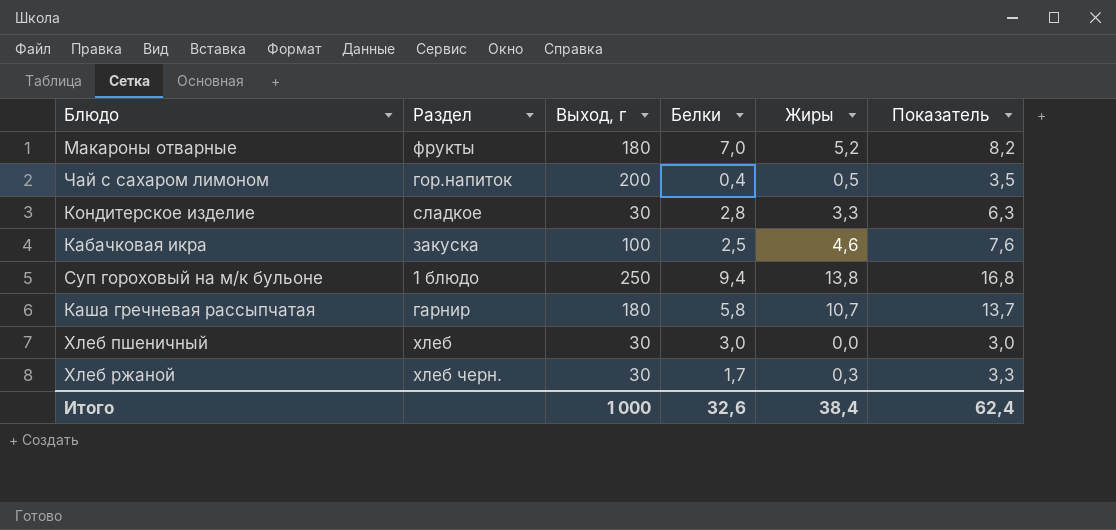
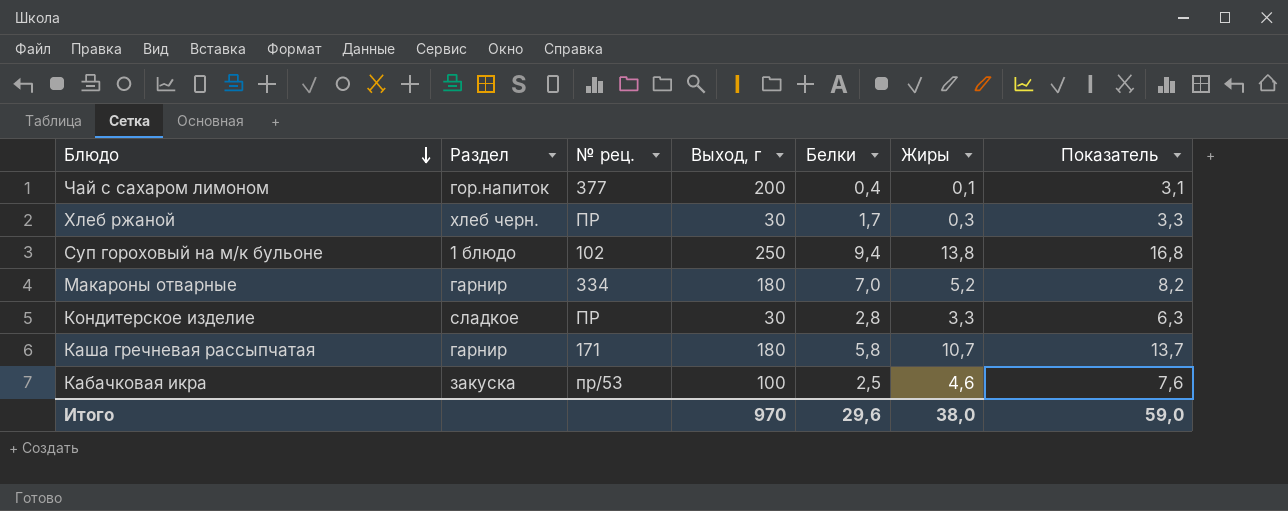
row order: none -> Блюдо descending
column № рец. | position: none -> 3
row Хлеб пшеничный: хлеб | 30 | 3,0 | 0,0 | 3,0 -> none
Чай с сахаром лимоном | Жиры: 0,5 -> 0,1
Чай с сахаром лимоном | Показатель: 3,5 -> 3,1
Макароны отварные | Раздел: фрукты -> гарнир
Итого | Выход, г: 1 000 -> 970
Итого | Белки: 32,6 -> 29,6
Итого | Жиры: 38,4 -> 38,0
Итого | Показатель: 62,4 -> 59,0

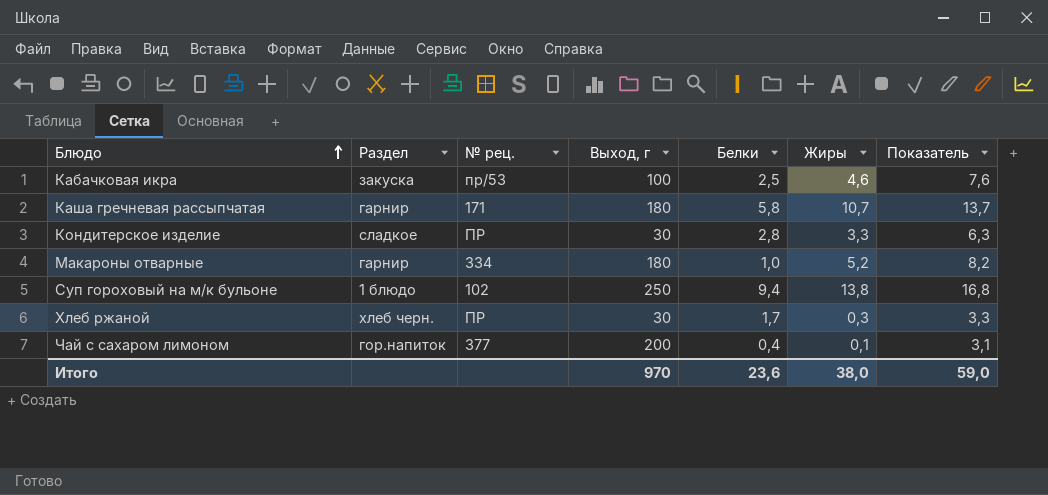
row order: Блюдо descending -> Блюдо ascending
Макароны отварные | Белки: 7,0 -> 1,0
Итого | Белки: 29,6 -> 23,6

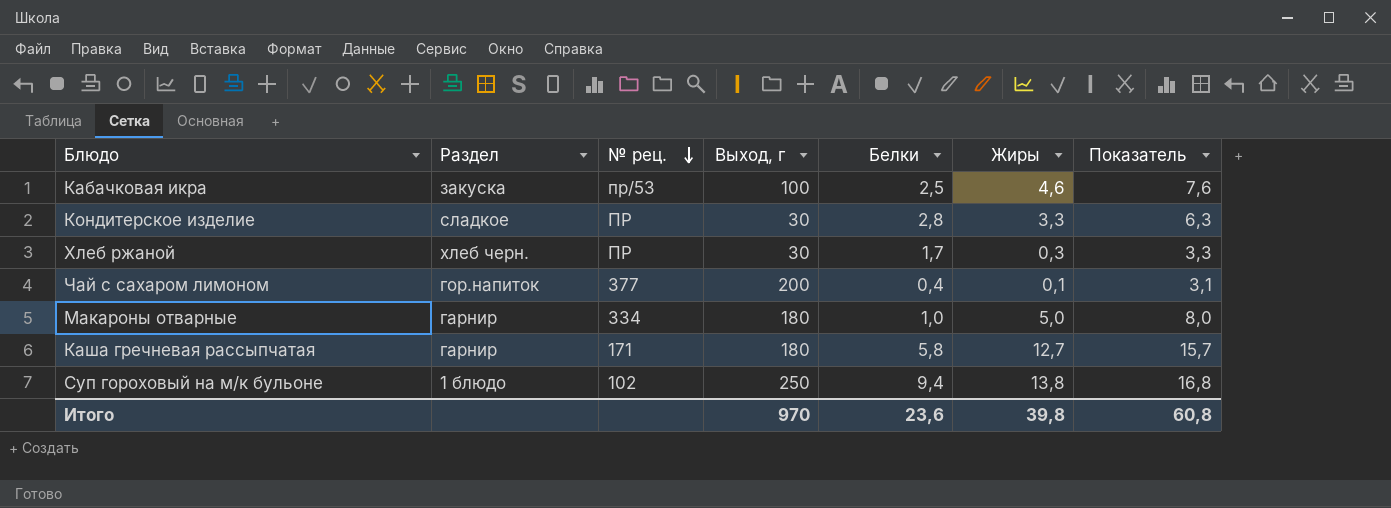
row order: Блюдо ascending -> № рец. descending
Макароны отварные | Жиры: 5,2 -> 5,0
Макароны отварные | Показатель: 8,2 -> 8,0
Каша гречневая рассыпчатая | Жиры: 10,7 -> 12,7
Каша гречневая рассыпчатая | Показатель: 13,7 -> 15,7
Итого | Жиры: 38,0 -> 39,8
Итого | Показатель: 59,0 -> 60,8

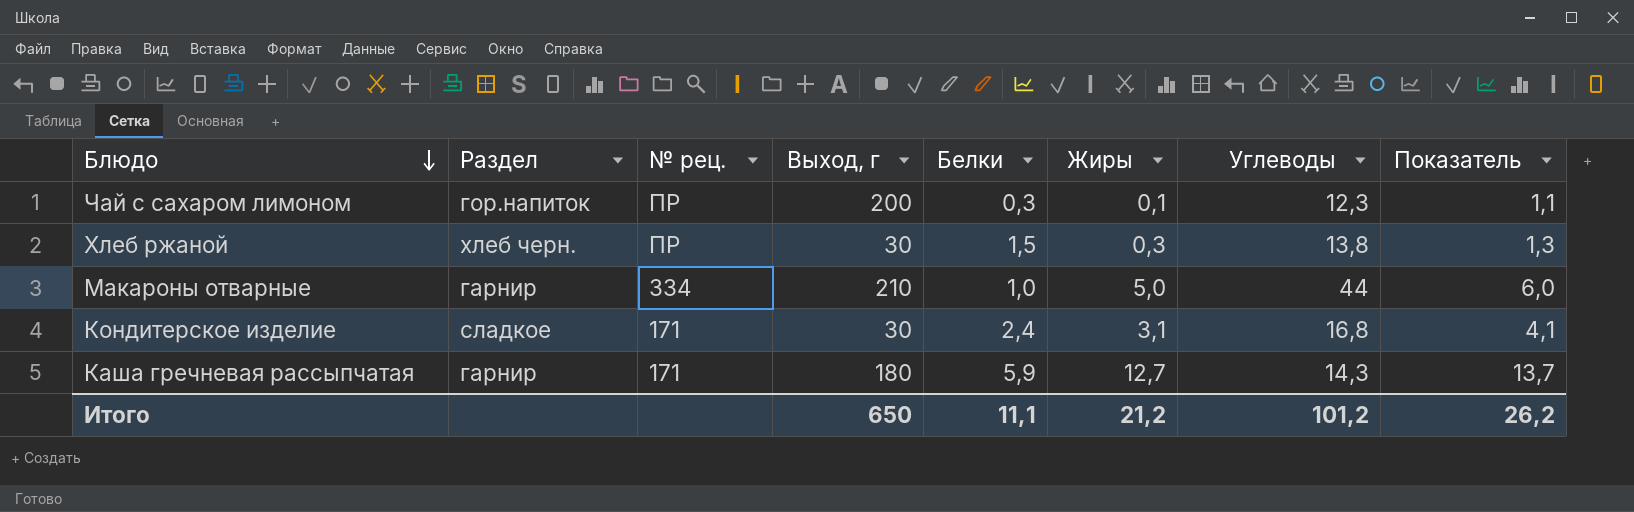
row order: № рец. descending -> Блюдо descending
column Углеводы | position: none -> 7
column Показатель | formula: [Жиры] + 3 -> [Жиры] + 1
row Кабачковая икра: закуска | пр/53 | 100 | 2,5 | 4,6 | 7,6 -> none
row Суп гороховый на м/к бульоне: 1 блюдо | 102 | 250 | 9,4 | 13,8 | 16,8 -> none
Чай с сахаром лимоном | № рец.: 377 -> ПР
Чай с сахаром лимоном | Белки: 0,4 -> 0,3
Хлеб ржаной | Белки: 1,7 -> 1,5
Макароны отварные | Выход, г: 180 -> 210
Кондитерское изделие | № рец.: ПР -> 171
Кондитерское изделие | Белки: 2,8 -> 2,4
Кондитерское изделие | Жиры: 3,3 -> 3,1
Каша гречневая рассыпчатая | Белки: 5,8 -> 5,9
Итого | Выход, г: 970 -> 650
Итого | Белки: 23,6 -> 11,1
Итого | Жиры: 39,8 -> 21,2
Итого | Показатель: 60,8 -> 26,2

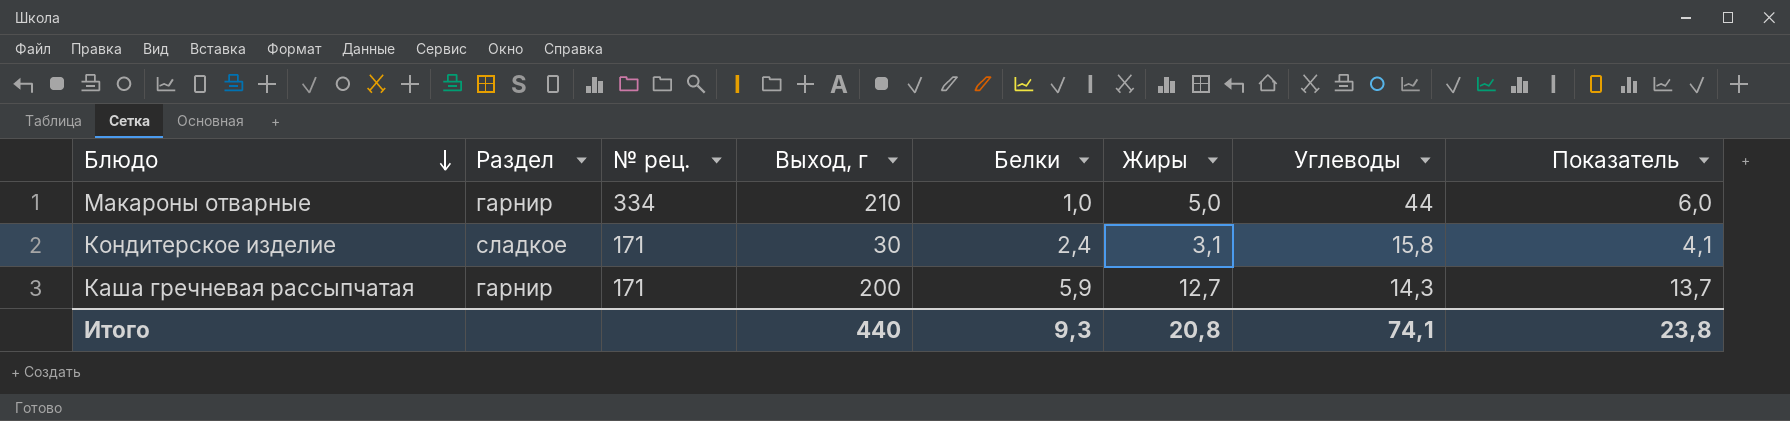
row Чай с сахаром лимоном: гор.напиток | ПР | 200 | 0,3 | 0,1 | 12,3 | 1,1 -> none
row Хлеб ржаной: хлеб черн. | ПР | 30 | 1,5 | 0,3 | 13,8 | 1,3 -> none
Кондитерское изделие | Углеводы: 16,8 -> 15,8
Каша гречневая рассыпчатая | Выход, г: 180 -> 200
Итого | Выход, г: 650 -> 440
Итого | Белки: 11,1 -> 9,3
Итого | Жиры: 21,2 -> 20,8
Итого | Углеводы: 101,2 -> 74,1
Итого | Показатель: 26,2 -> 23,8

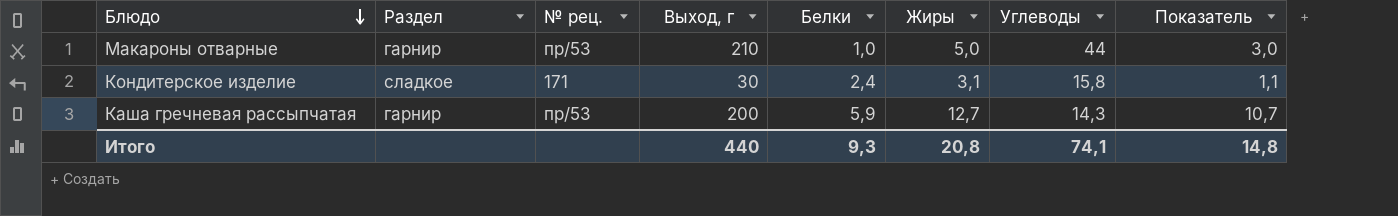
column Показатель | formula: [Жиры] + 1 -> [Жиры] - 2
Макароны отварные | № рец.: 334 -> пр/53
Каша гречневая рассыпчатая | № рец.: 171 -> пр/53
Итого | Показатель: 23,8 -> 14,8

